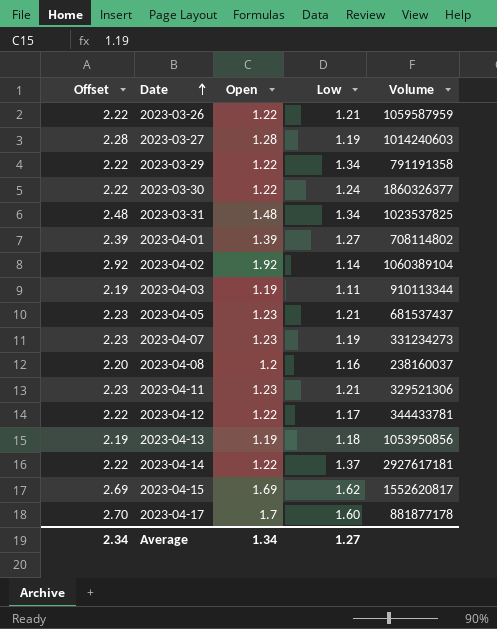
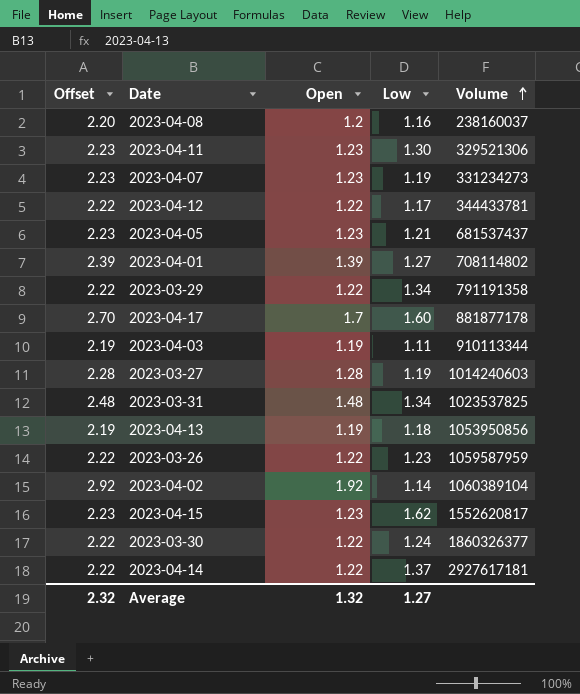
row order: Date ascending -> Volume ascending
2023-04-11 | Low: 1.21 -> 1.30
2023-03-26 | Low: 1.21 -> 1.23
2023-04-15 | Offset: 2.69 -> 2.23
2023-04-15 | Open: 1.69 -> 1.23
Average | Offset: 2.34 -> 2.32
Average | Open: 1.34 -> 1.32

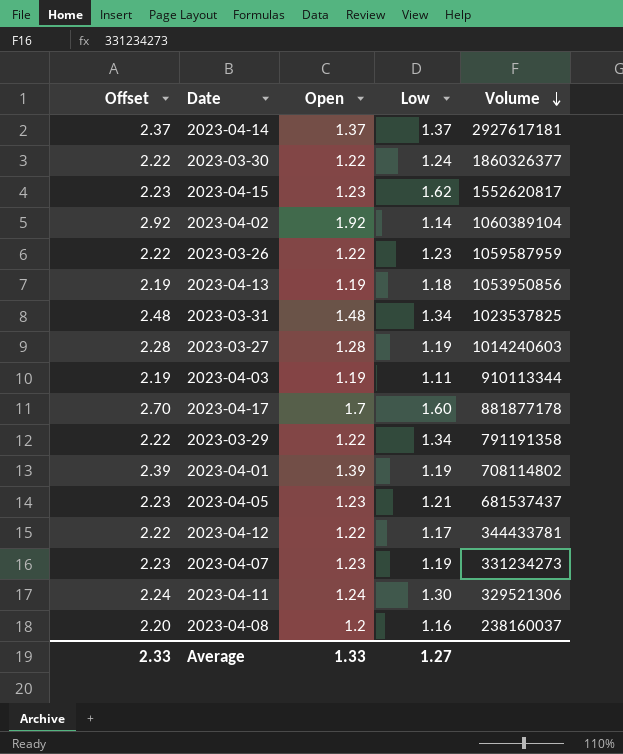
row order: Volume ascending -> Volume descending
2023-04-14 | Offset: 2.22 -> 2.37
2023-04-14 | Open: 1.22 -> 1.37
2023-04-01 | Low: 1.27 -> 1.19
2023-04-11 | Offset: 2.23 -> 2.24
2023-04-11 | Open: 1.23 -> 1.24
Average | Offset: 2.32 -> 2.33
Average | Open: 1.32 -> 1.33

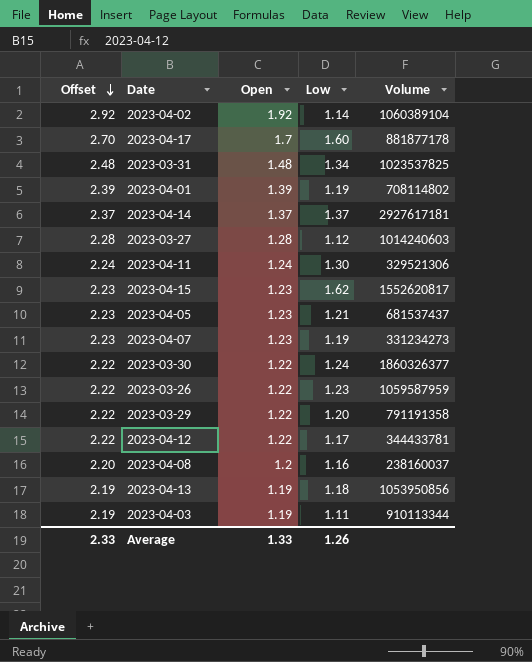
row order: Volume descending -> Offset descending
2023-03-27 | Low: 1.19 -> 1.12
2023-03-29 | Low: 1.34 -> 1.20
Average | Low: 1.27 -> 1.26

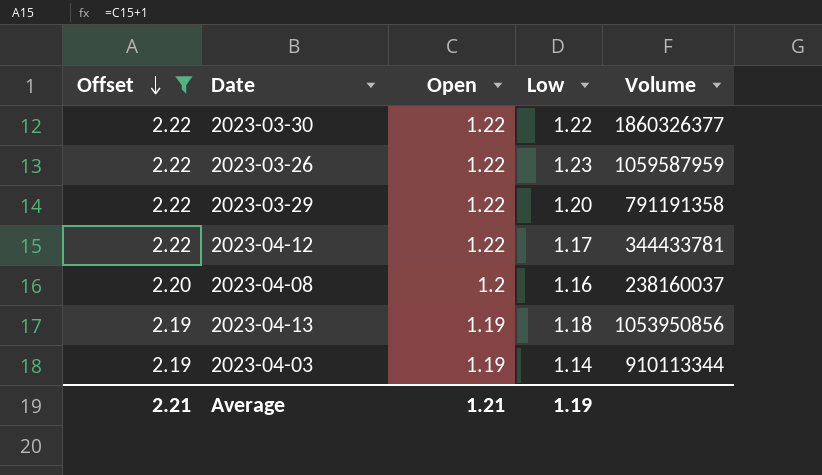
filter: none -> Offset <= 2.22
2023-03-30 | Low: 1.24 -> 1.22
2023-04-03 | Low: 1.11 -> 1.14
Average | Offset: 2.33 -> 2.21
Average | Open: 1.33 -> 1.21
Average | Low: 1.26 -> 1.19

